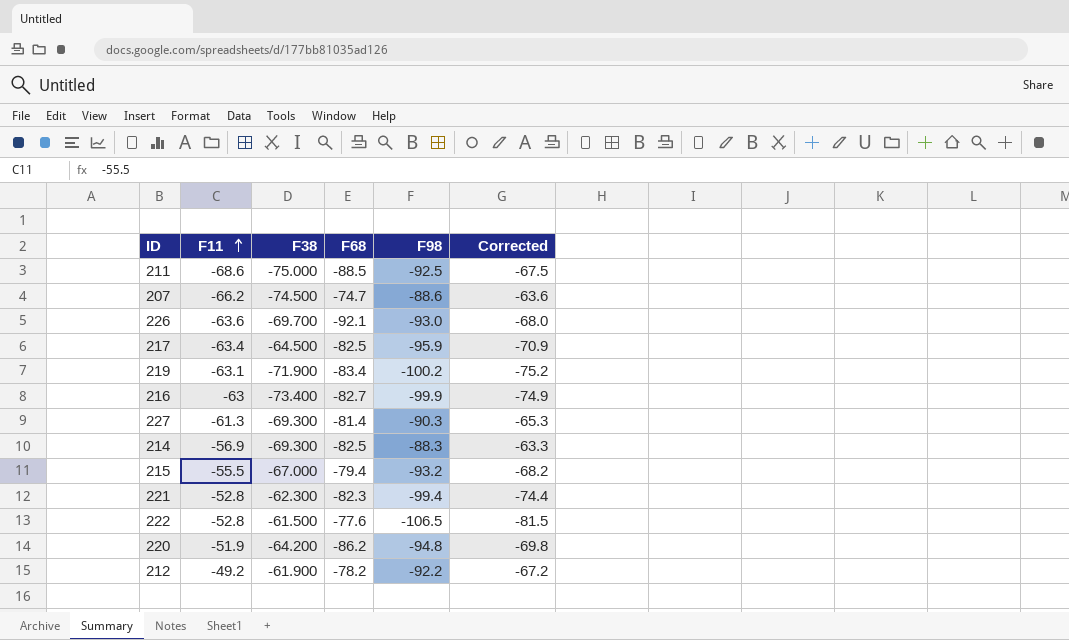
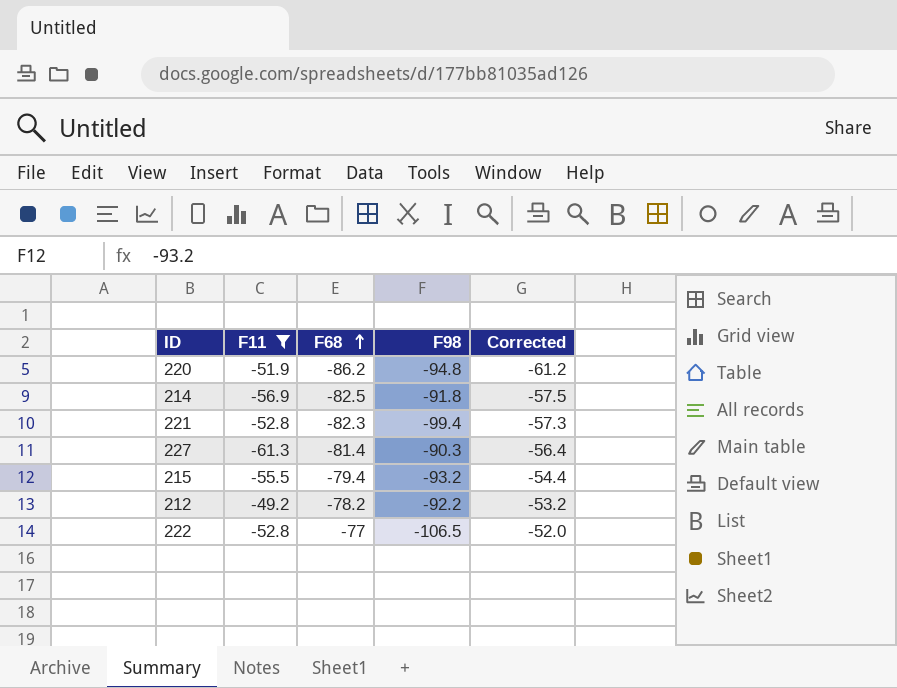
filter: none -> F11 >= -61.3
row order: F11 ascending -> F68 ascending
column F38 | position: 3 -> none
column Corrected | formula: [F98] + 25 -> [F68] + 25
214 | F98: -88.3 -> -91.8
222 | F68: -77.6 -> -77

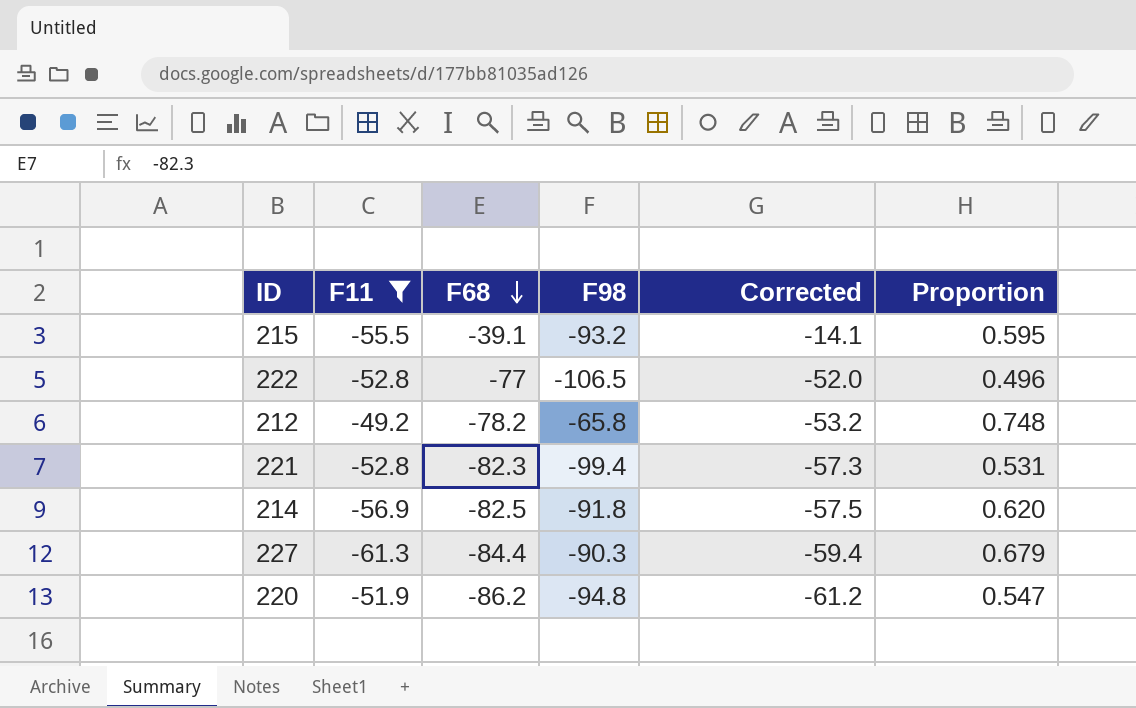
row order: F68 ascending -> F68 descending
column Proportion | formula: none -> [F11] / [F98]
215 | F68: -79.4 -> -39.1
215 | Corrected: -54.4 -> -14.1
212 | F98: -92.2 -> -65.8
227 | F68: -81.4 -> -84.4
227 | Corrected: -56.4 -> -59.4

